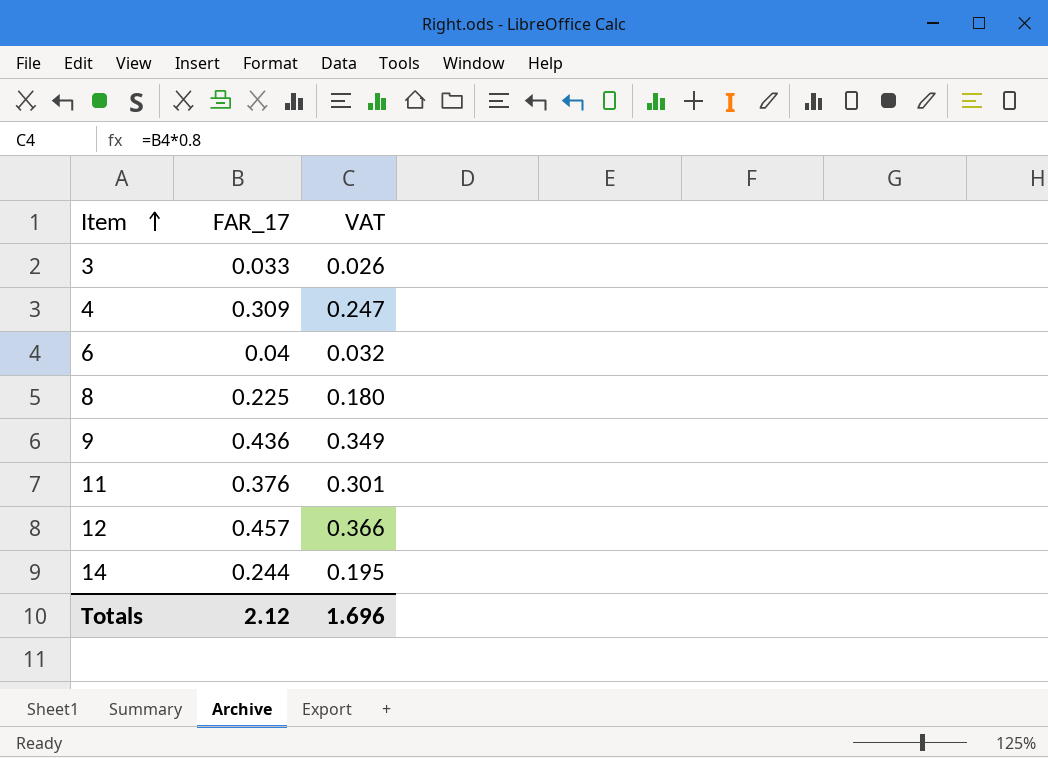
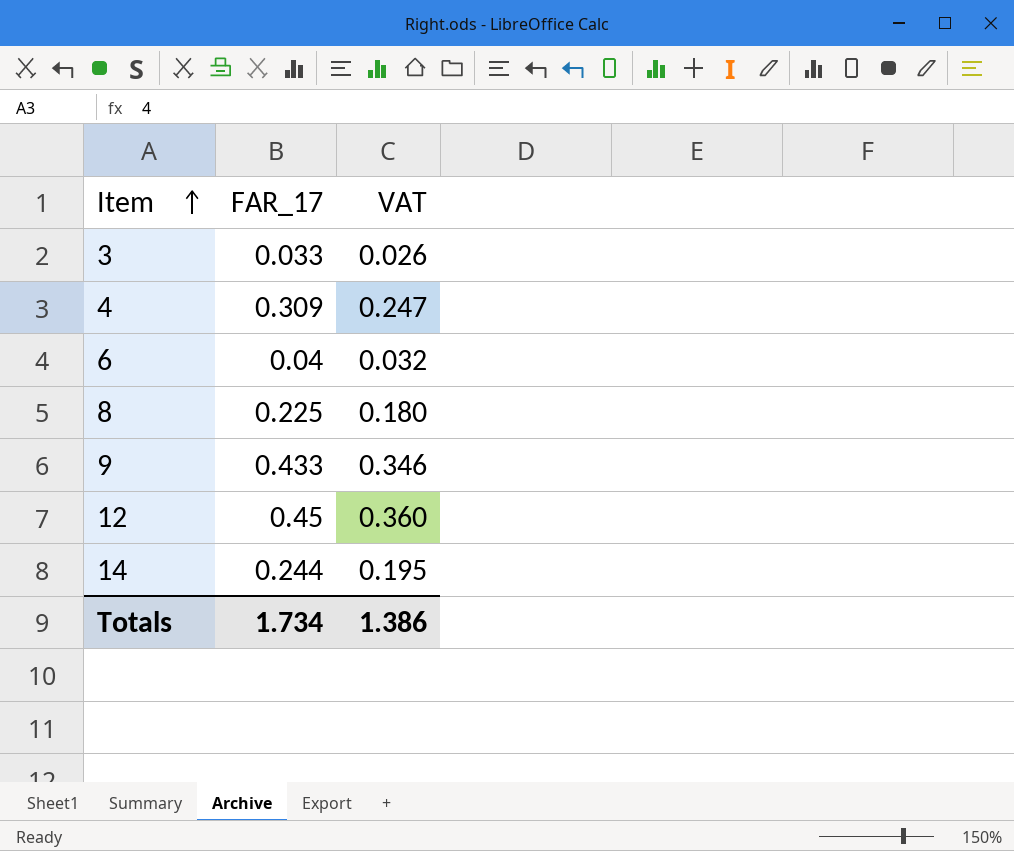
row 11: 0.376 | 0.301 -> none
9 | FAR_17: 0.436 -> 0.433
9 | VAT: 0.349 -> 0.346
12 | FAR_17: 0.457 -> 0.45
12 | VAT: 0.366 -> 0.360
Totals | FAR_17: 2.12 -> 1.734
Totals | VAT: 1.696 -> 1.386

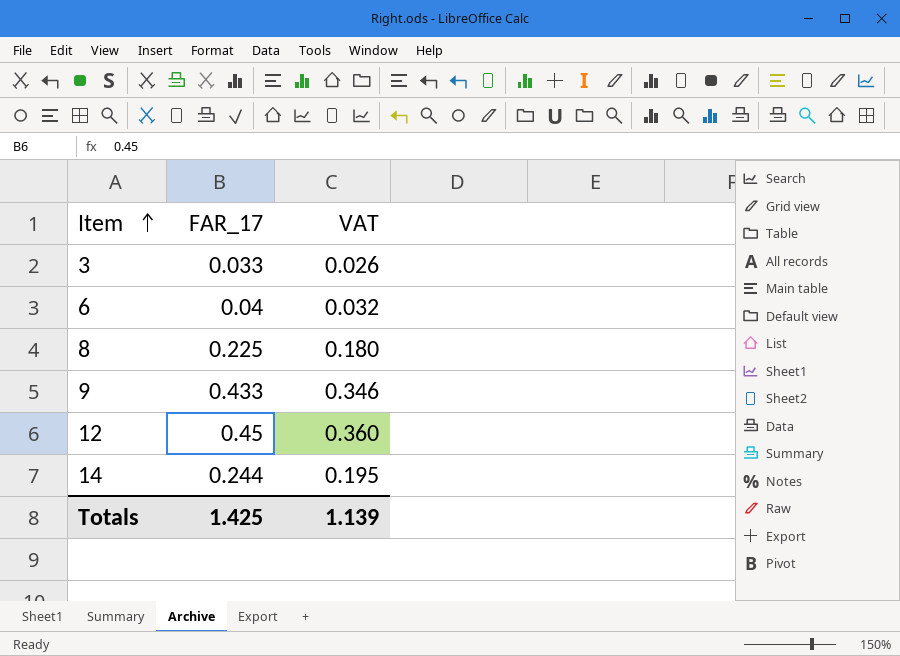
row 4: 0.309 | 0.247 -> none
Totals | FAR_17: 1.734 -> 1.425
Totals | VAT: 1.386 -> 1.139

